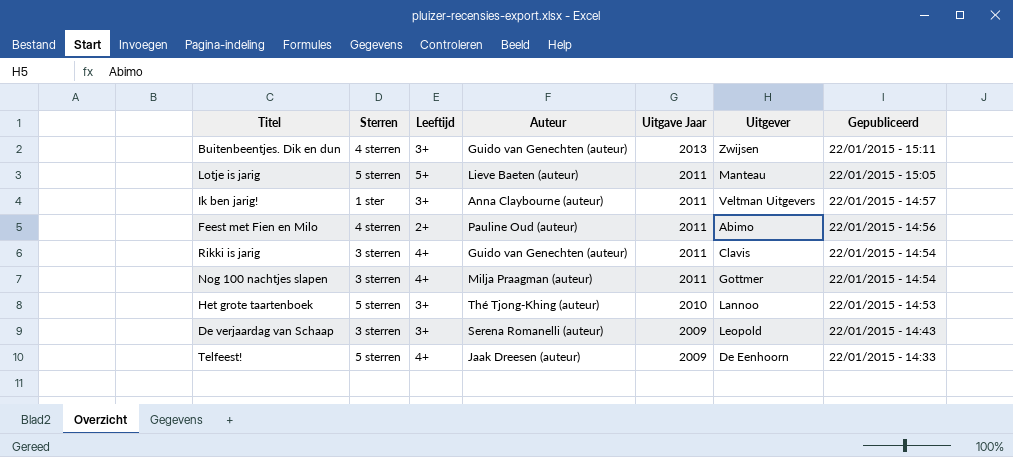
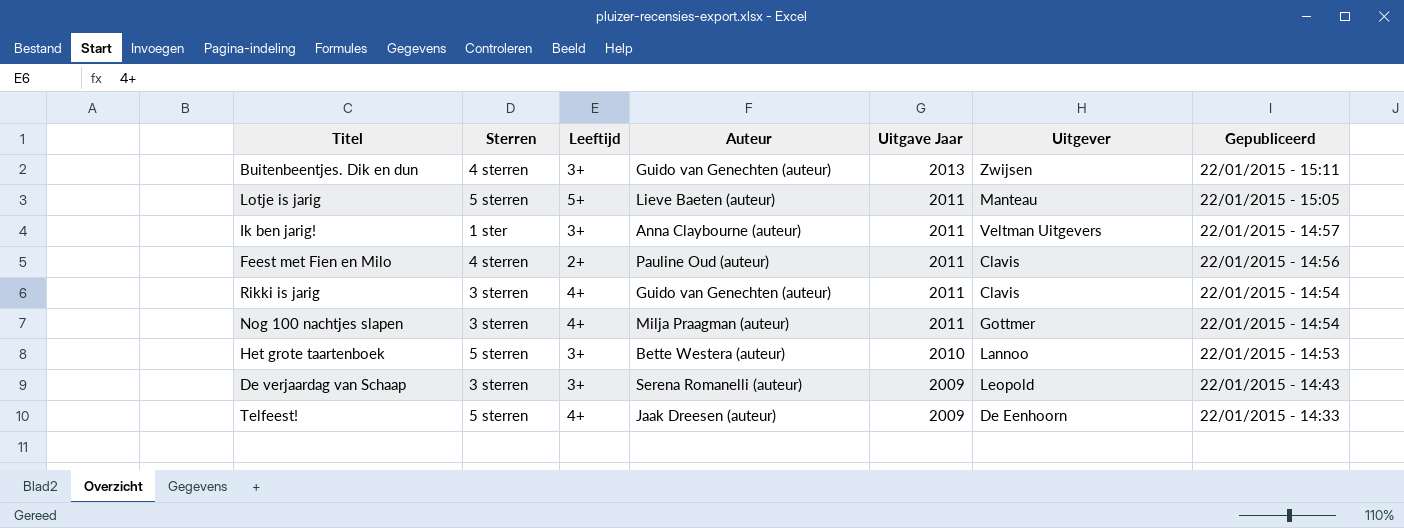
Feest met Fien en Milo | Uitgever: Abimo -> Clavis
Het grote taartenboek | Auteur: Thé Tjong-Khing (auteur) -> Bette Westera (auteur)

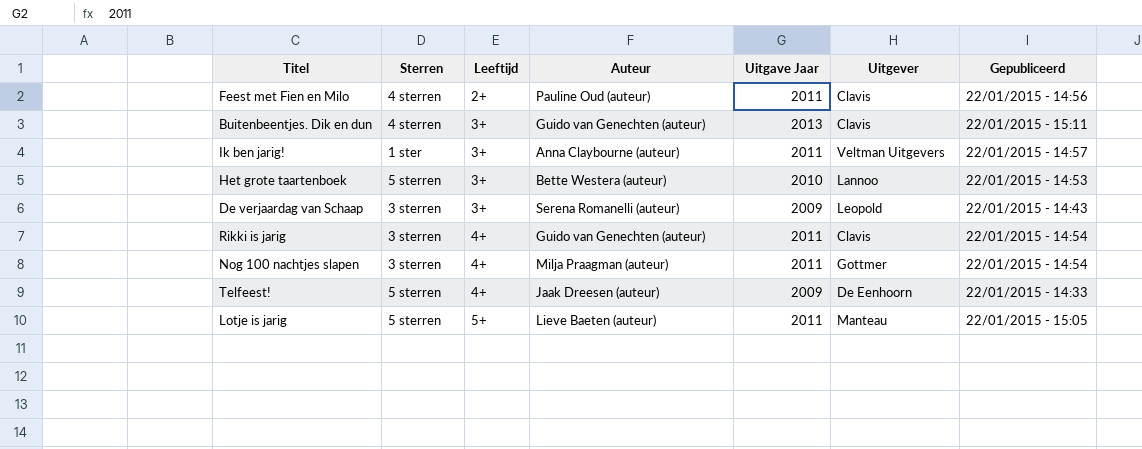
row order: Uitgave Jaar descending -> Leeftijd ascending
Buitenbeentjes. Dik en dun | Uitgever: Zwijsen -> Clavis

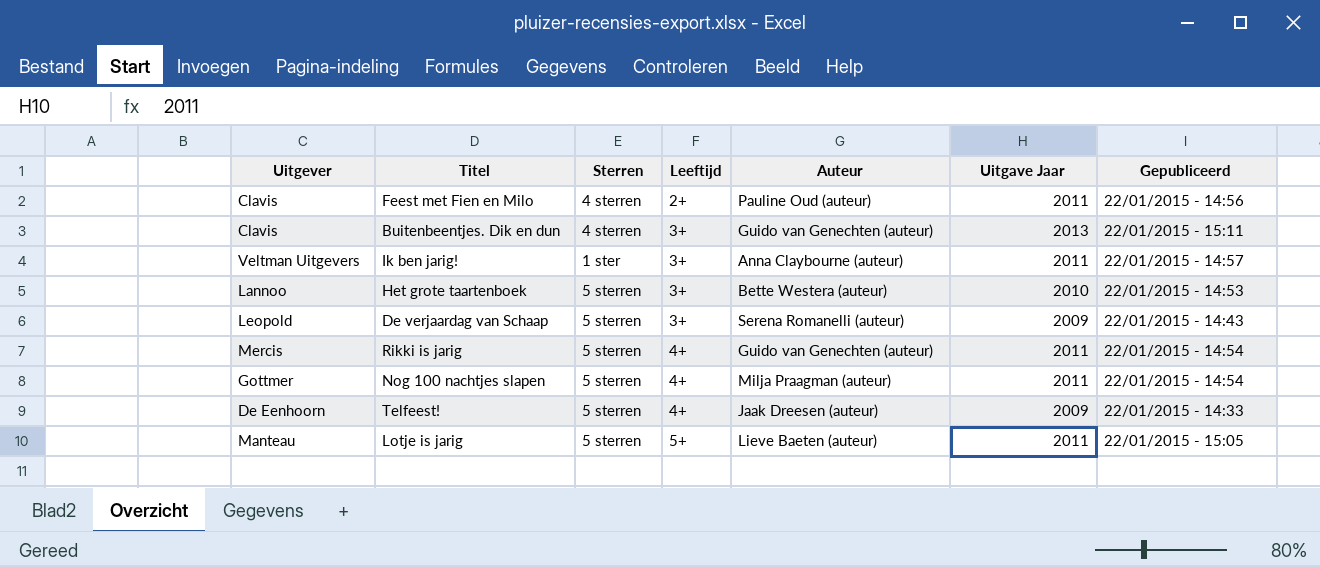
column Uitgever | position: 6 -> 1
De verjaardag van Schaap | Sterren: 3 sterren -> 5 sterren
Rikki is jarig | Uitgever: Clavis -> Mercis
Rikki is jarig | Sterren: 3 sterren -> 5 sterren
Nog 100 nachtjes slapen | Sterren: 3 sterren -> 5 sterren

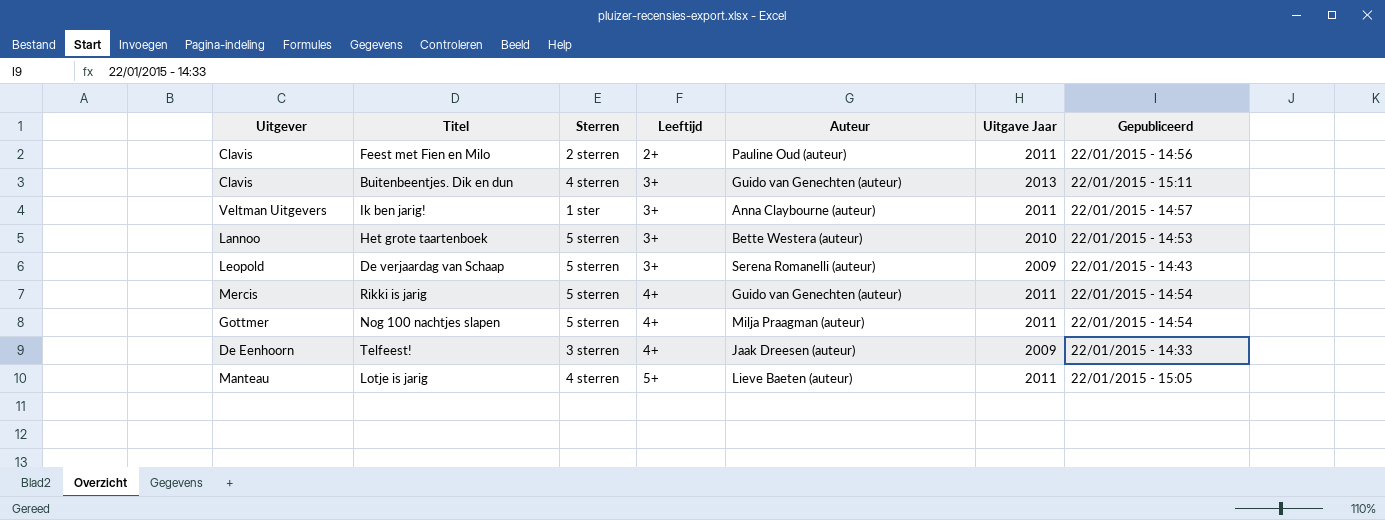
Feest met Fien en Milo | Sterren: 4 sterren -> 2 sterren
Telfeest! | Sterren: 5 sterren -> 3 sterren
Lotje is jarig | Sterren: 5 sterren -> 4 sterren

